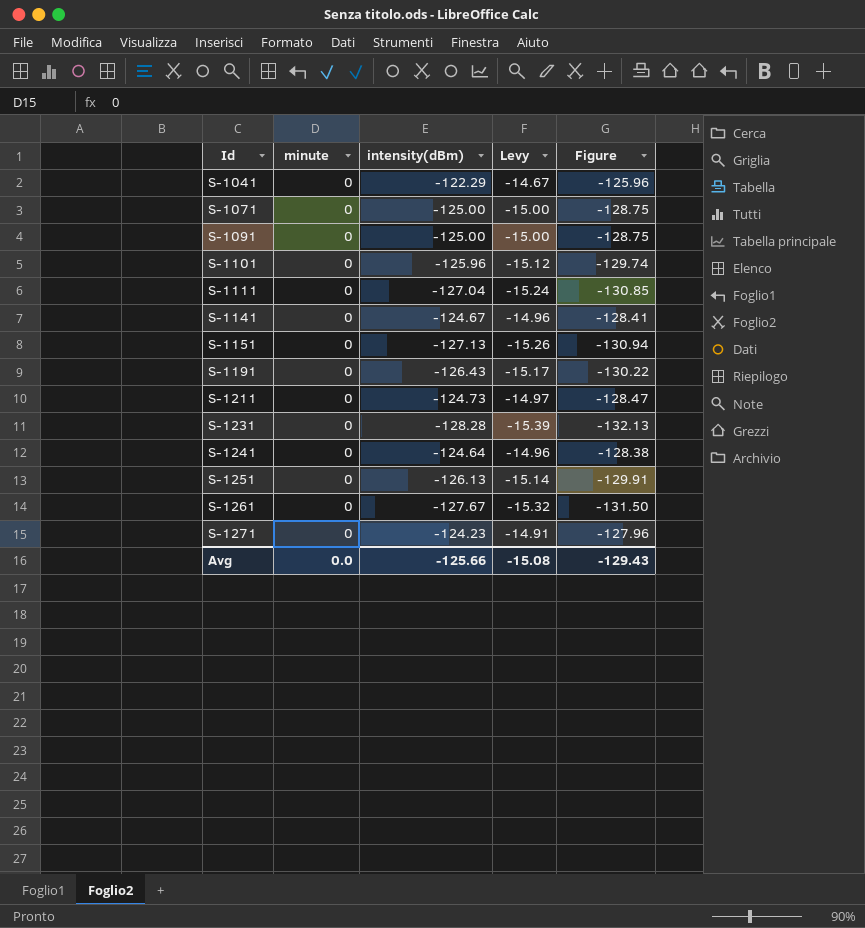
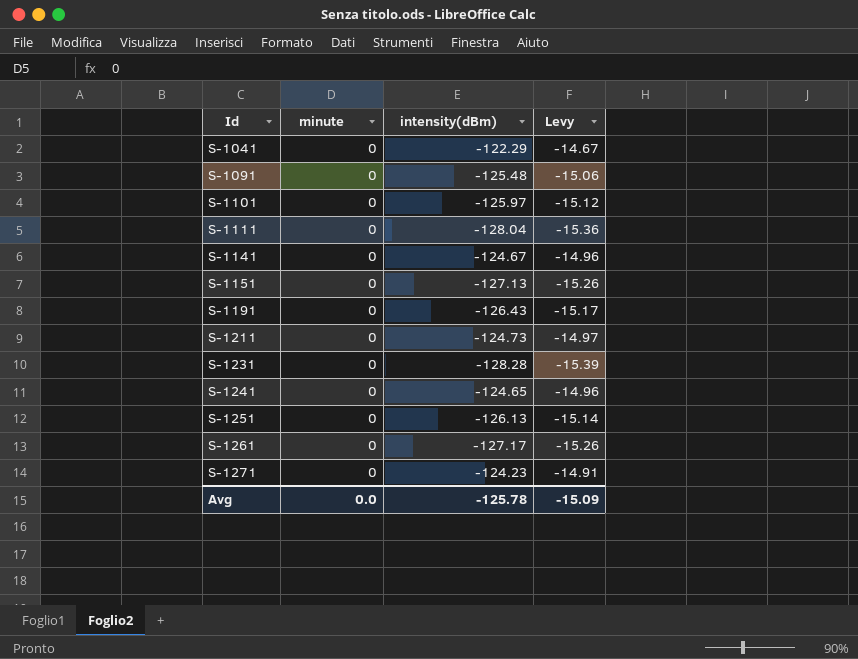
column Figure | formula: [intensity(dBm)] * 1.03 -> none
row S-1071: 0 | -125.00 | -15.00 | -128.75 -> none
S-1091 | intensity(dBm): -125.00 -> -125.48
S-1091 | Levy: -15.00 -> -15.06
S-1101 | intensity(dBm): -125.96 -> -125.97
S-1111 | intensity(dBm): -127.04 -> -128.04
S-1111 | Levy: -15.24 -> -15.36
S-1241 | intensity(dBm): -124.64 -> -124.65
S-1261 | intensity(dBm): -127.67 -> -127.17
S-1261 | Levy: -15.32 -> -15.26
Avg | intensity(dBm): -125.66 -> -125.78
Avg | Levy: -15.08 -> -15.09

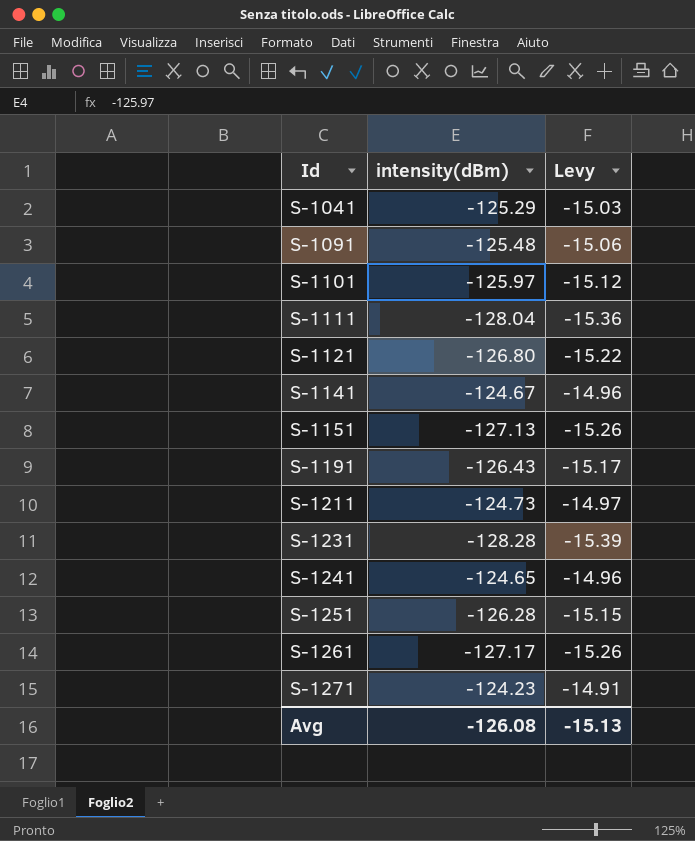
column minute | position: 2 -> none
S-1041 | intensity(dBm): -122.29 -> -125.29
S-1041 | Levy: -14.67 -> -15.03
row S-1121: none -> -126.80 | -15.22
S-1251 | intensity(dBm): -126.13 -> -126.28
S-1251 | Levy: -15.14 -> -15.15
Avg | intensity(dBm): -125.78 -> -126.08
Avg | Levy: -15.09 -> -15.13

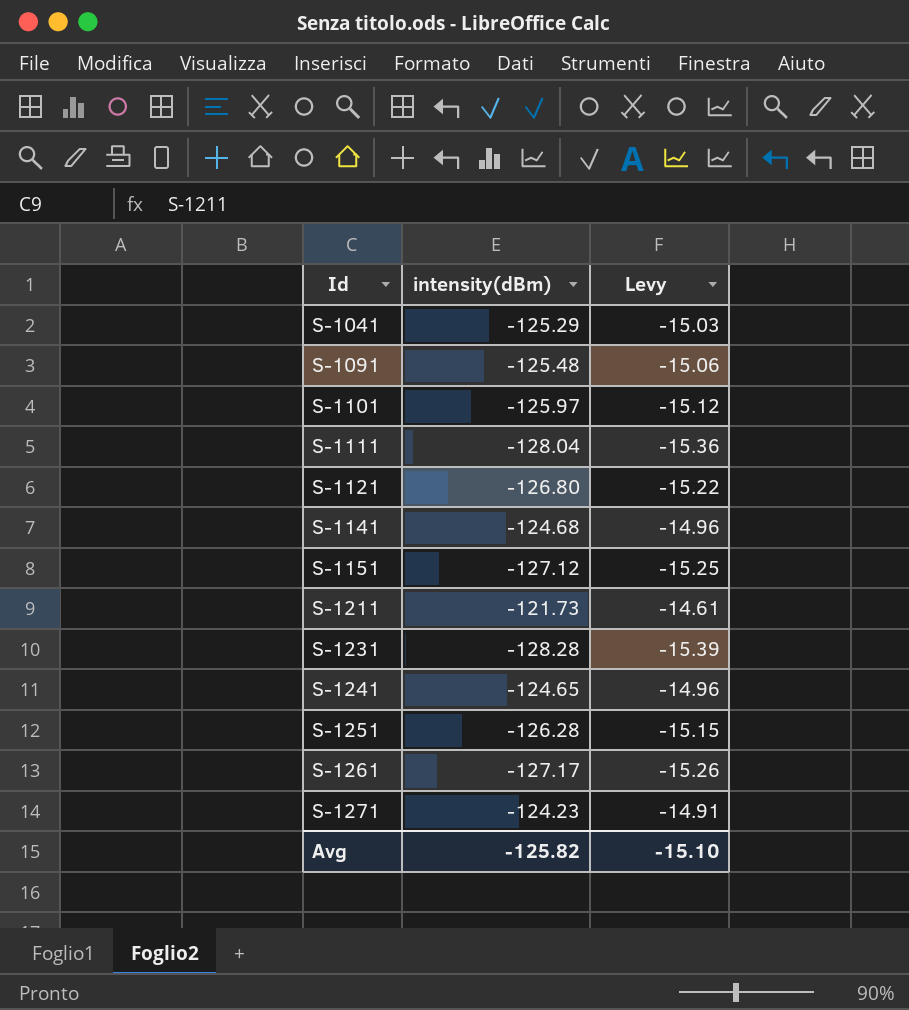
row S-1191: -126.43 | -15.17 -> none
S-1141 | intensity(dBm): -124.67 -> -124.68
S-1151 | intensity(dBm): -127.13 -> -127.12
S-1151 | Levy: -15.26 -> -15.25
S-1211 | intensity(dBm): -124.73 -> -121.73
S-1211 | Levy: -14.97 -> -14.61
Avg | intensity(dBm): -126.08 -> -125.82
Avg | Levy: -15.13 -> -15.10

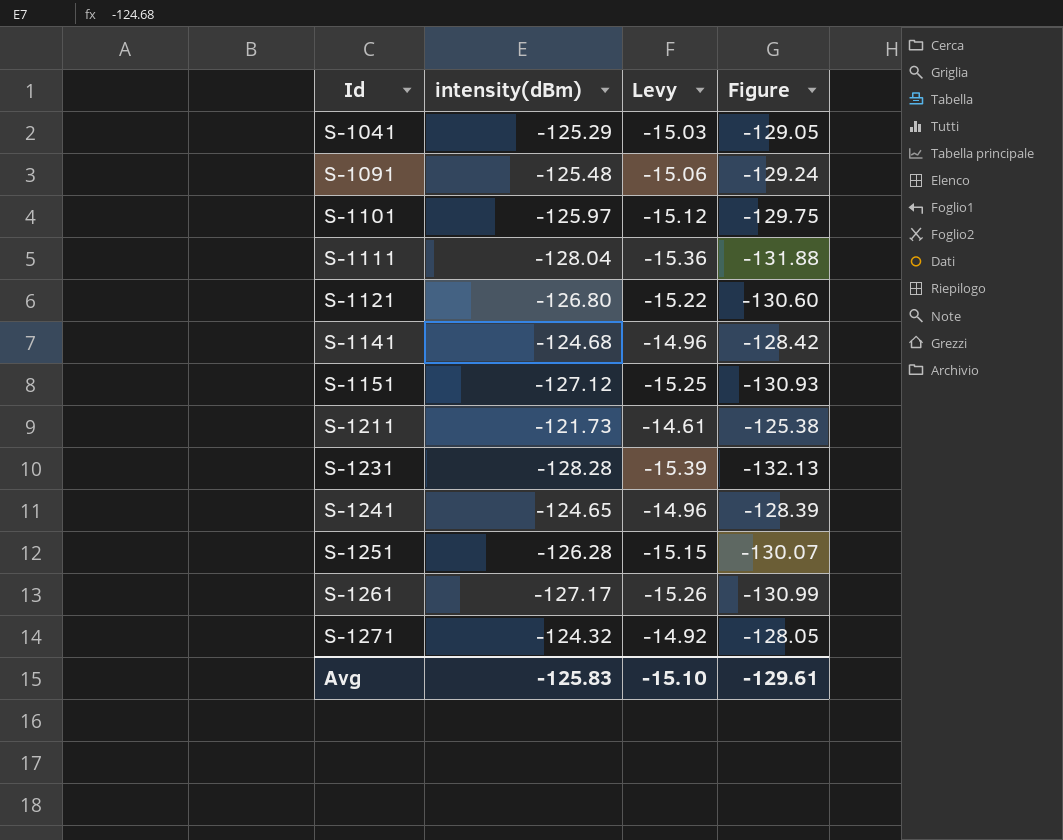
column Figure | formula: none -> [intensity(dBm)] * 1.03
S-1271 | intensity(dBm): -124.23 -> -124.32
S-1271 | Levy: -14.91 -> -14.92
Avg | intensity(dBm): -125.82 -> -125.83

